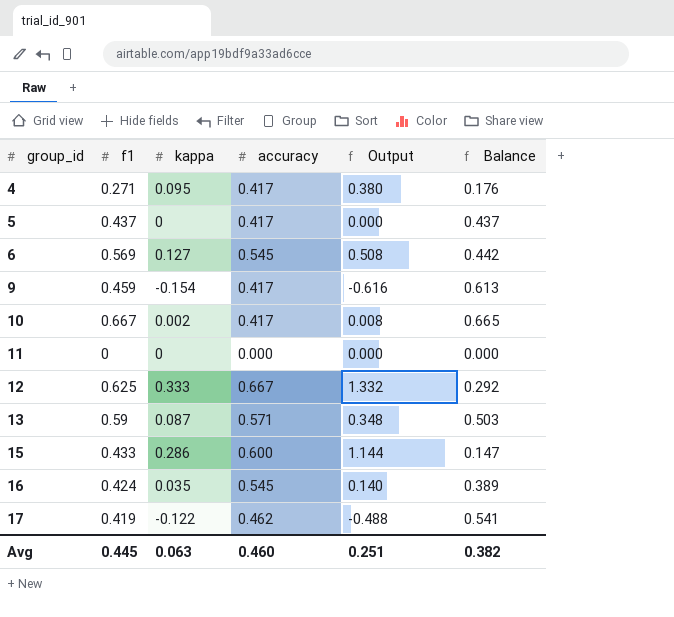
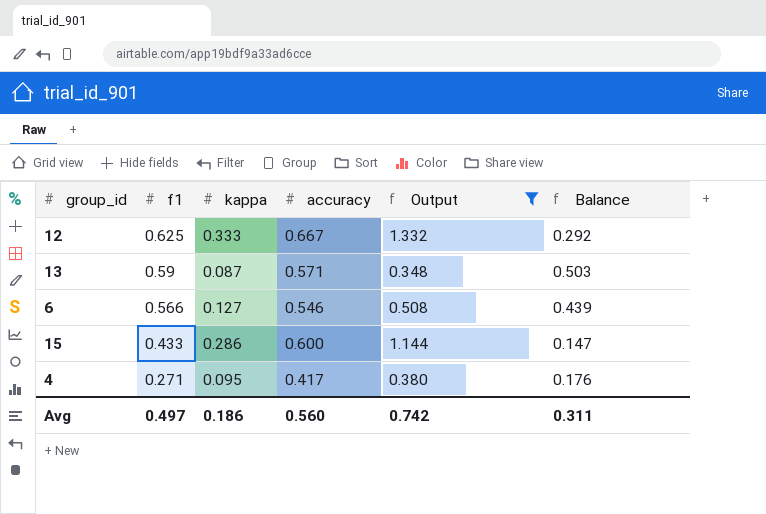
filter: none -> Output >= 0.348
row order: group_id ascending -> f1 descending
6 | f1: 0.569 -> 0.566
6 | accuracy: 0.545 -> 0.546
6 | Balance: 0.442 -> 0.439
Avg | f1: 0.445 -> 0.497
Avg | kappa: 0.063 -> 0.186
Avg | accuracy: 0.460 -> 0.560
Avg | Output: 0.251 -> 0.742
Avg | Balance: 0.382 -> 0.311

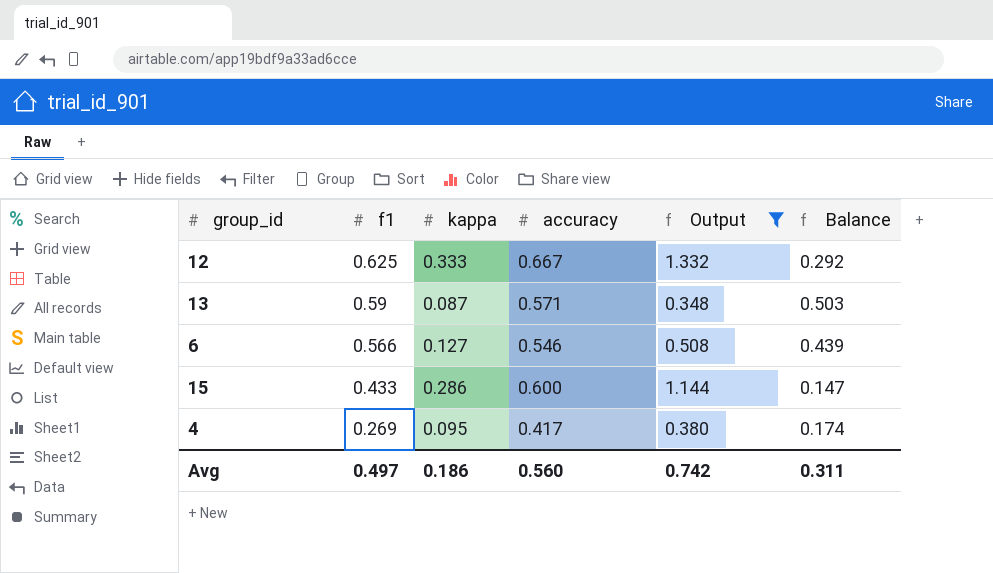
4 | f1: 0.271 -> 0.269
4 | Balance: 0.176 -> 0.174

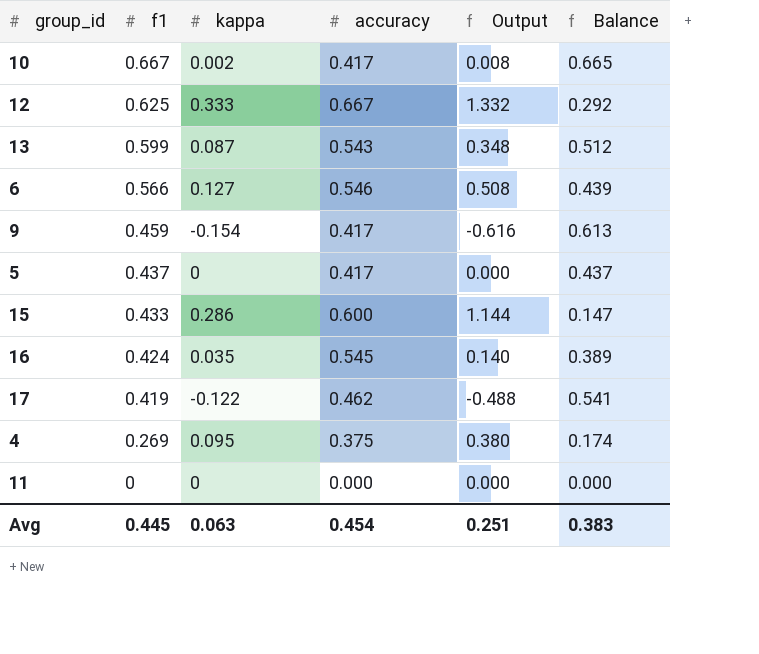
filter: Output >= 0.348 -> none
13 | f1: 0.59 -> 0.599
13 | accuracy: 0.571 -> 0.543
13 | Balance: 0.503 -> 0.512
4 | accuracy: 0.417 -> 0.375
Avg | f1: 0.497 -> 0.445
Avg | kappa: 0.186 -> 0.063
Avg | accuracy: 0.560 -> 0.454
Avg | Output: 0.742 -> 0.251
Avg | Balance: 0.311 -> 0.383

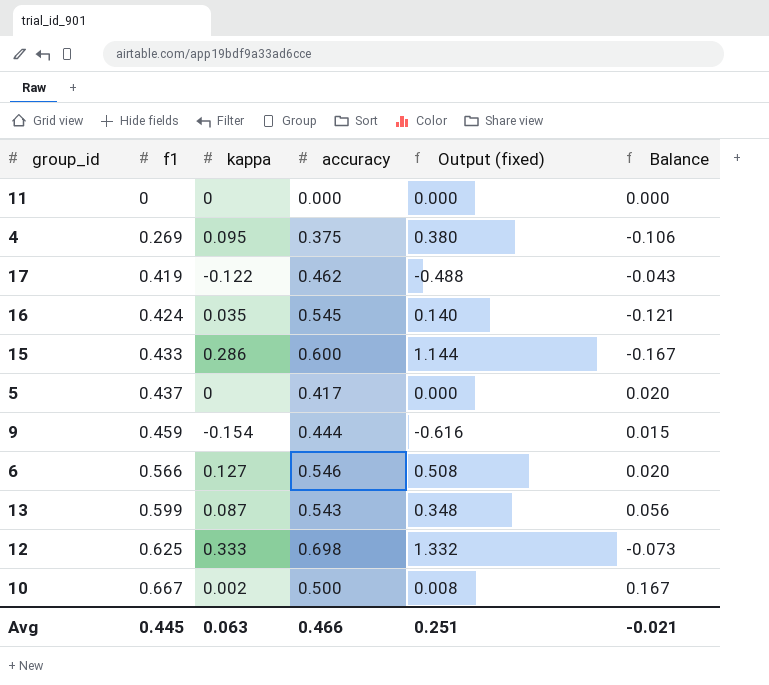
row order: f1 descending -> f1 ascending
column name: Output -> Output (fixed)
column Balance | formula: [f1] - [kappa] -> [f1] - [accuracy]
9 | accuracy: 0.417 -> 0.444
12 | accuracy: 0.667 -> 0.698
10 | accuracy: 0.417 -> 0.500
Avg | accuracy: 0.454 -> 0.466
Avg | Balance: 0.383 -> -0.021

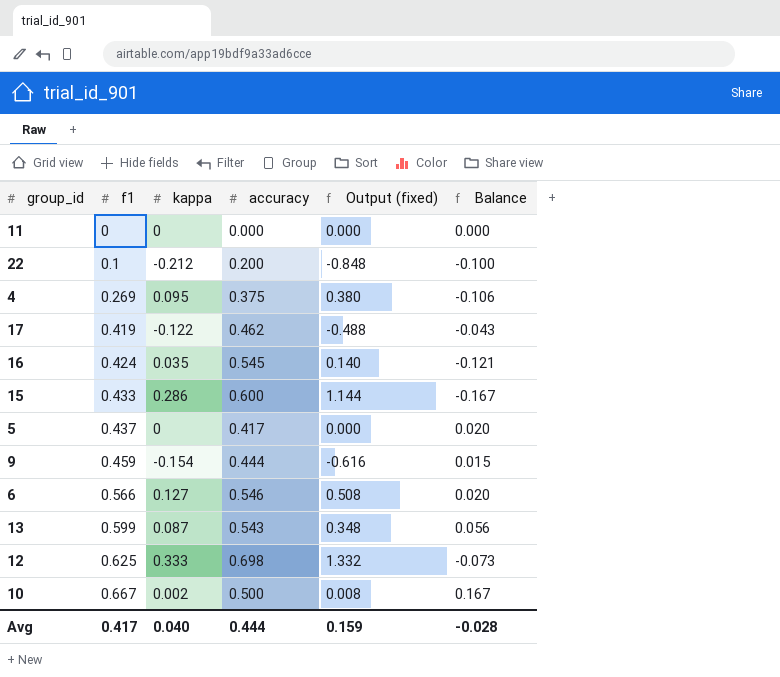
row 22: none -> 0.1 | -0.212 | 0.200 | -0.848 | -0.100
Avg | f1: 0.445 -> 0.417
Avg | kappa: 0.063 -> 0.040
Avg | accuracy: 0.466 -> 0.444
Avg | Output (fixed): 0.251 -> 0.159
Avg | Balance: -0.021 -> -0.028

